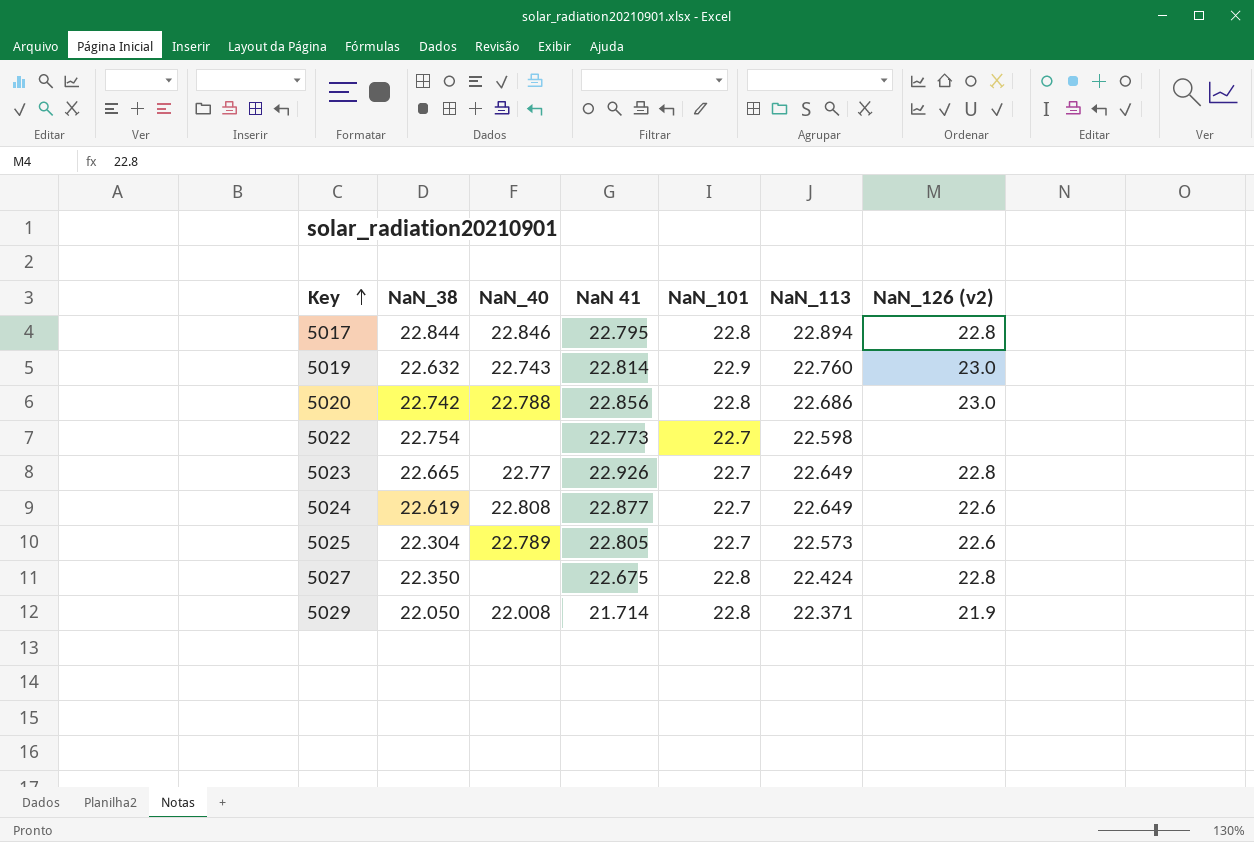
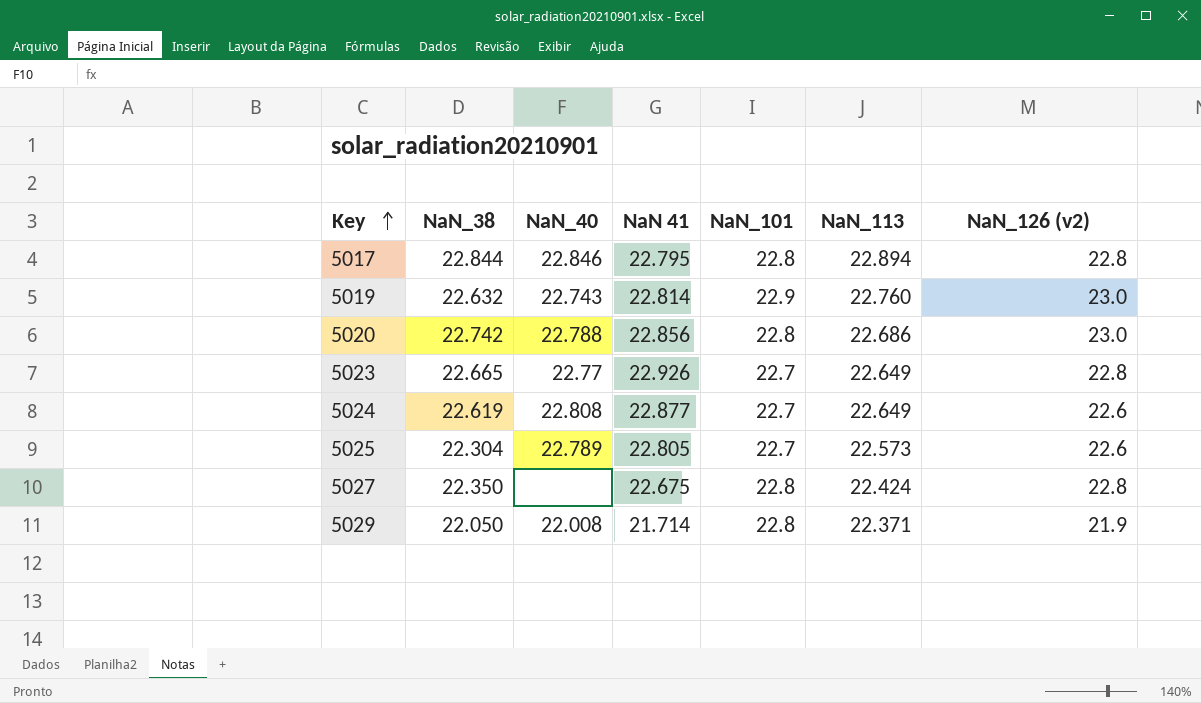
row 5022: 22.754 | none | 22.773 | 22.7 | 22.598 | none -> none

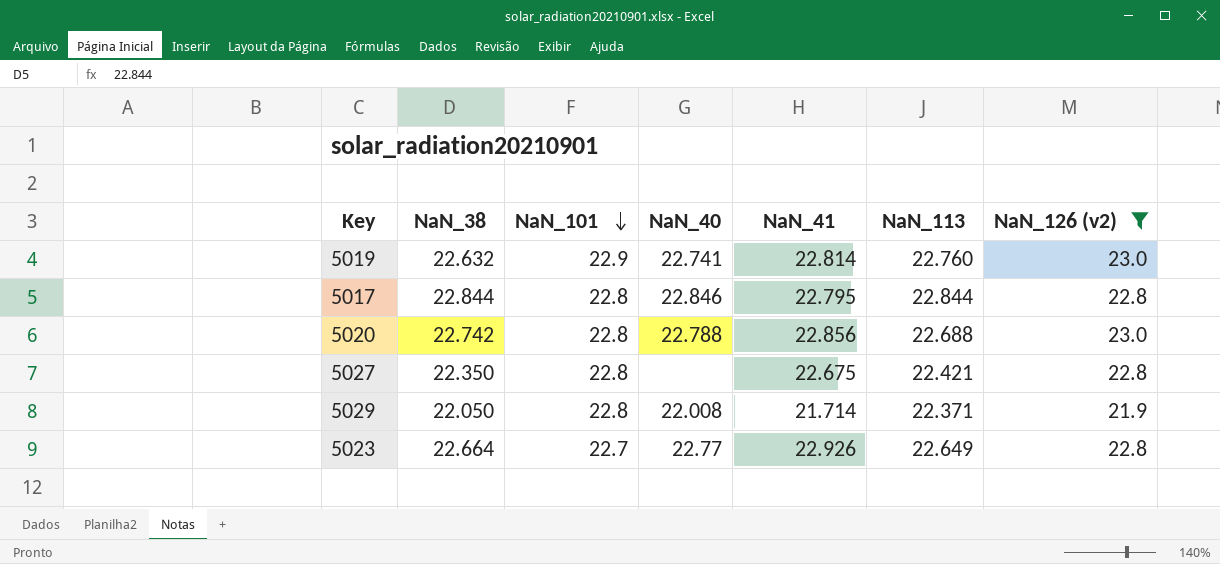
filter: none -> NaN_126 (v2) != 22.6
row order: Key ascending -> NaN_101 descending
column NaN_101 | position: 5 -> 3
column name: NaN 41 -> NaN_41
5019 | NaN_40: 22.743 -> 22.741
5017 | NaN_113: 22.894 -> 22.844
5020 | NaN_113: 22.686 -> 22.688
5027 | NaN_113: 22.424 -> 22.421
5023 | NaN_38: 22.665 -> 22.664

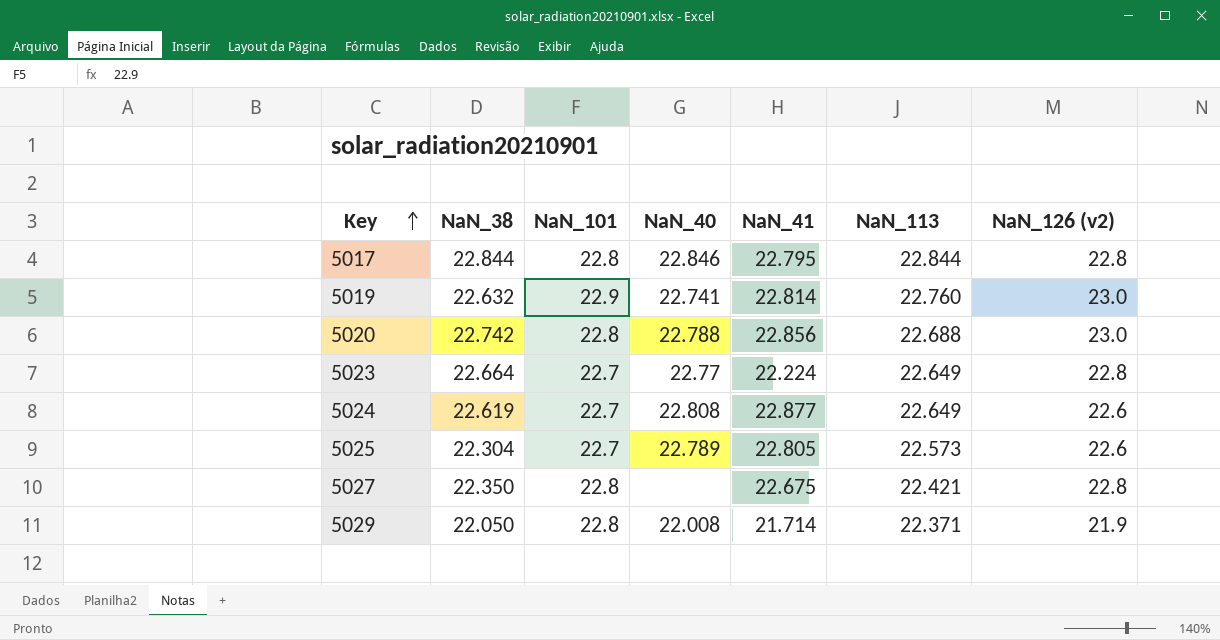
filter: NaN_126 (v2) != 22.6 -> none
row order: NaN_101 descending -> Key ascending
5023 | NaN_41: 22.926 -> 22.224

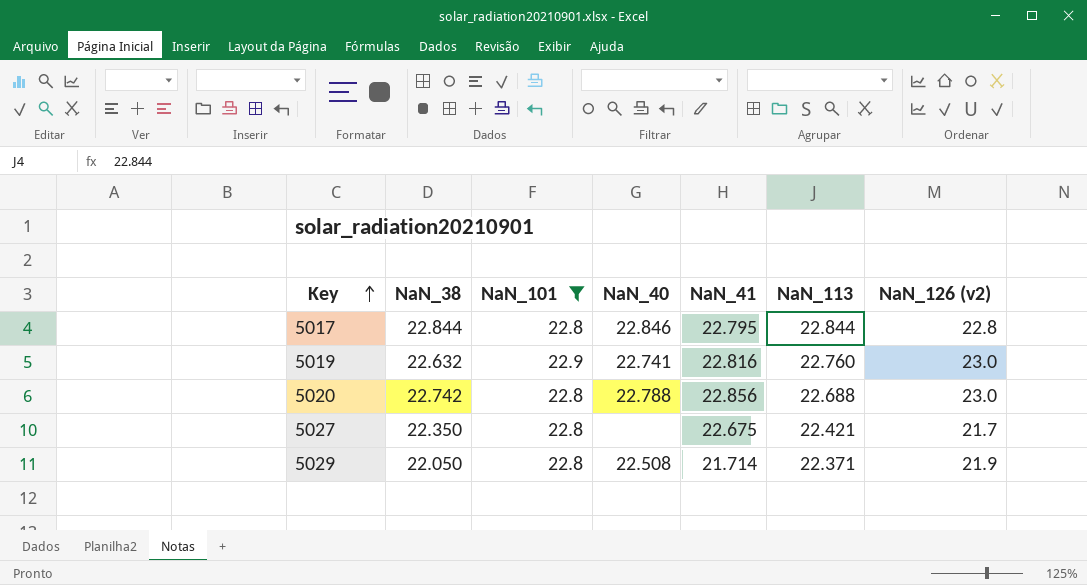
filter: none -> NaN_101 != 22.7
5019 | NaN_41: 22.814 -> 22.816
5027 | NaN_126 (v2): 22.8 -> 21.7
5029 | NaN_40: 22.008 -> 22.508

